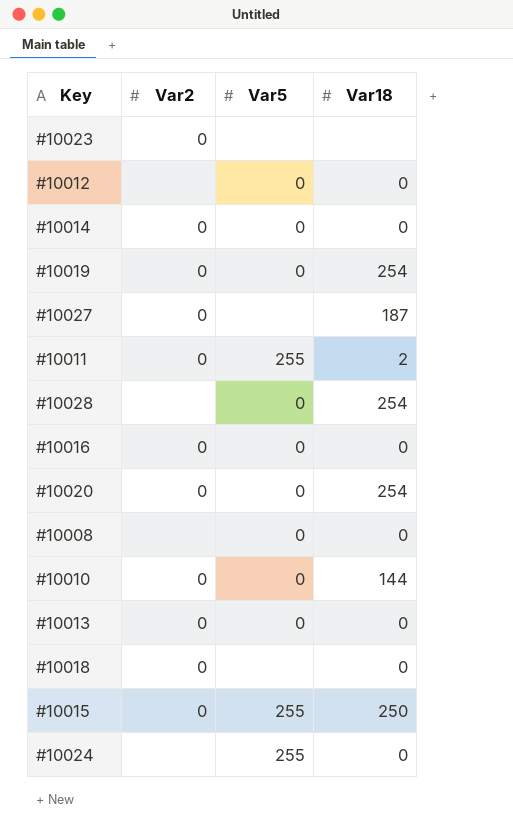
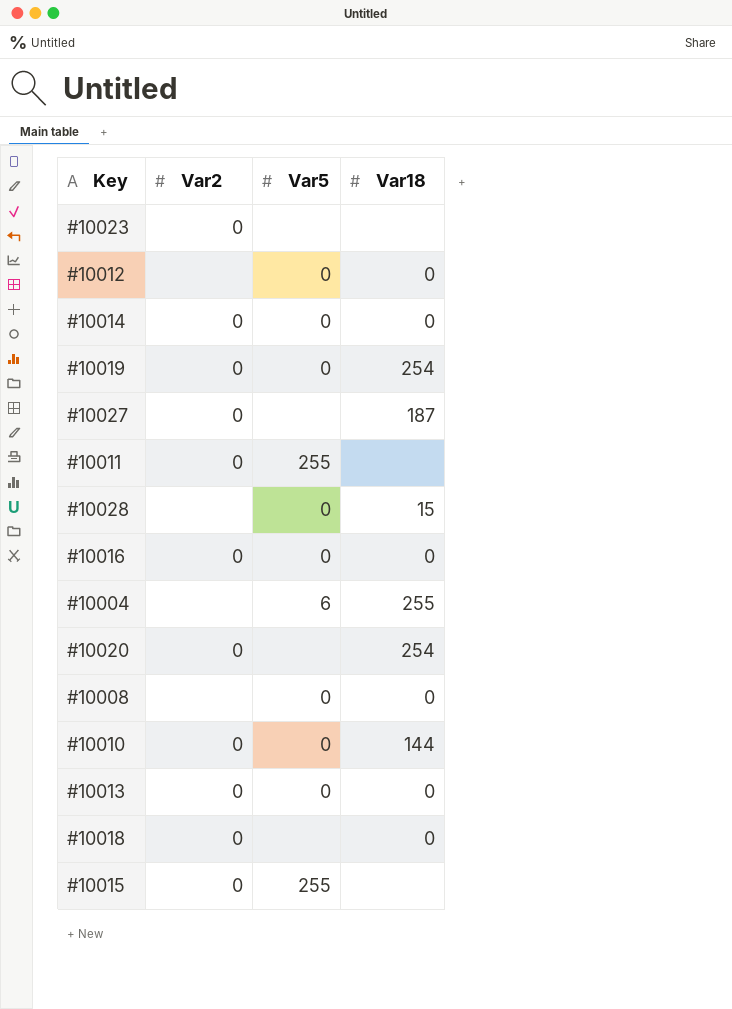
row #10024: none | 255 | 0 -> none
#10011 | Var18: 2 -> none
#10028 | Var18: 254 -> 15
row #10004: none -> none | 6 | 255
#10020 | Var5: 0 -> none
#10015 | Var18: 250 -> none

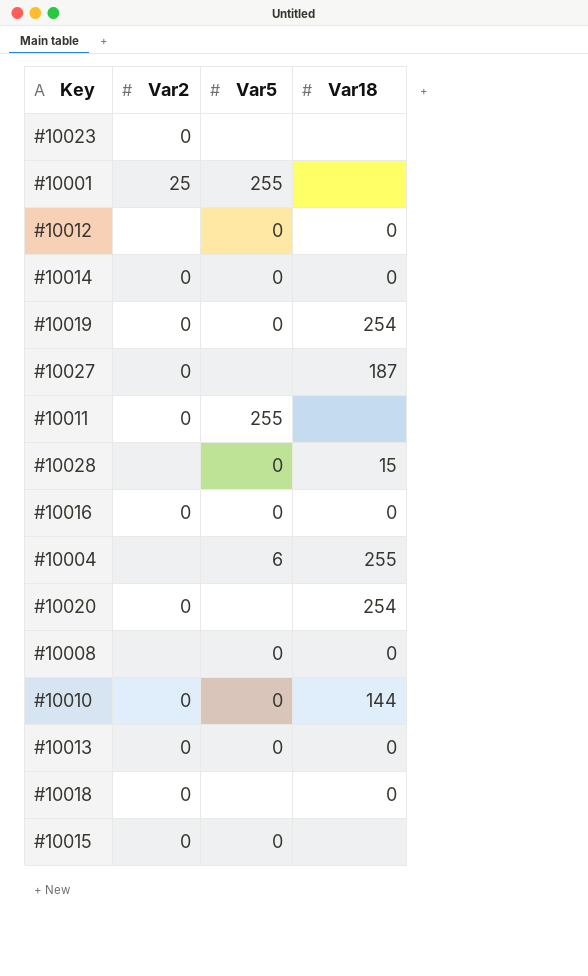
row #10001: none -> 25 | 255 | none
#10015 | Var5: 255 -> 0

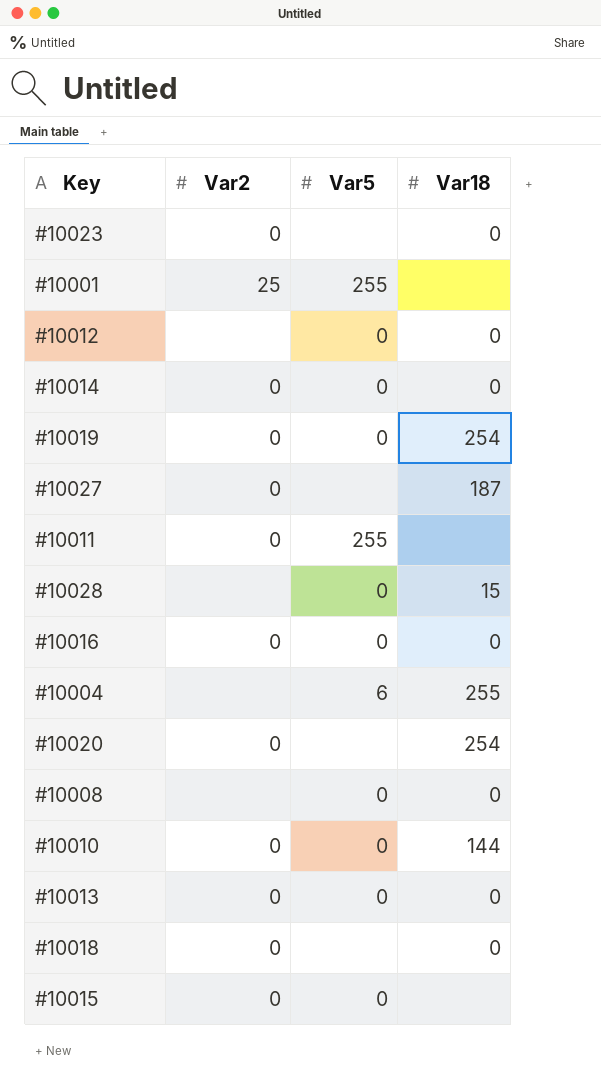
#10023 | Var18: none -> 0

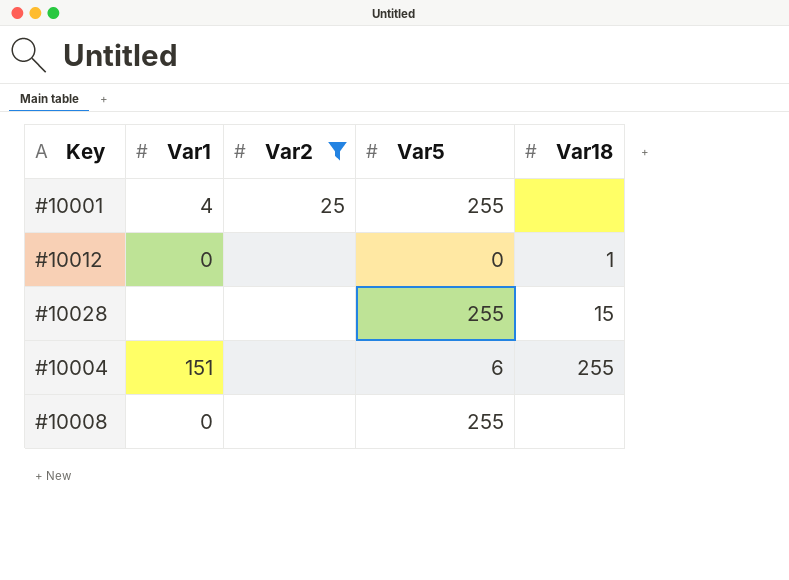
filter: none -> Var2 != 0
column Var1 | position: none -> 2
#10012 | Var18: 0 -> 1
#10028 | Var5: 0 -> 255
#10008 | Var5: 0 -> 255
#10008 | Var18: 0 -> none

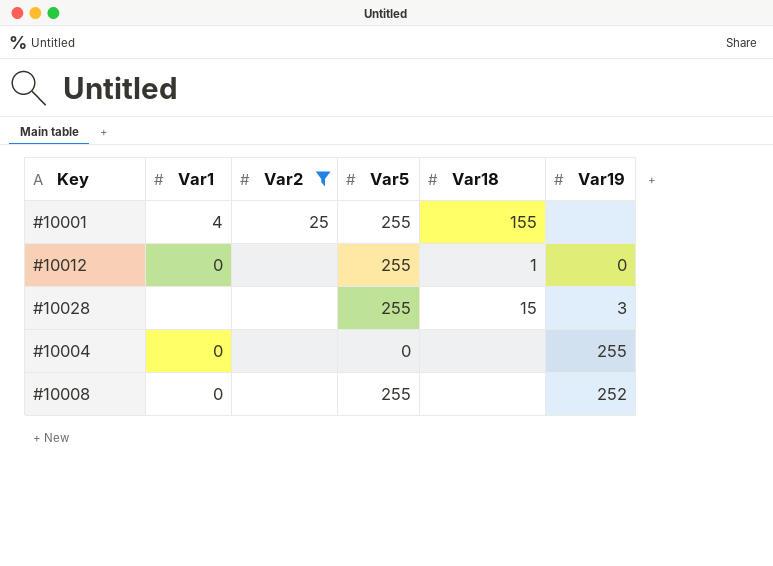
column Var19 | position: none -> 6
#10001 | Var18: none -> 155
#10012 | Var5: 0 -> 255
#10004 | Var1: 151 -> 0
#10004 | Var5: 6 -> 0
#10004 | Var18: 255 -> none

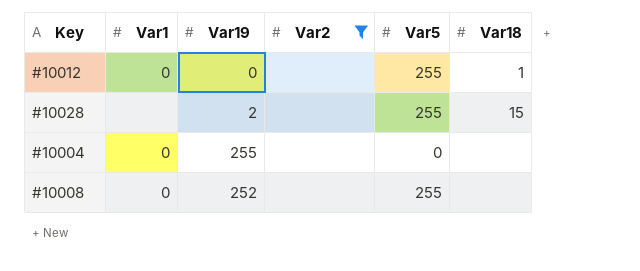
column Var19 | position: 6 -> 3
row #10001: 4 | 25 | 255 | 155 | none -> none
#10028 | Var19: 3 -> 2

